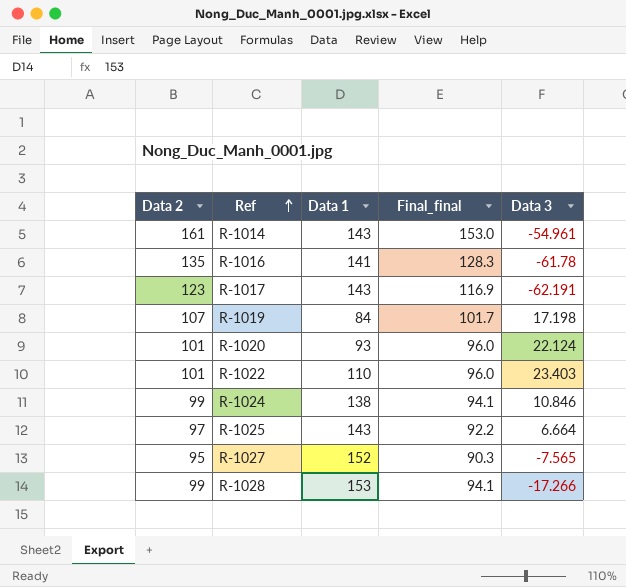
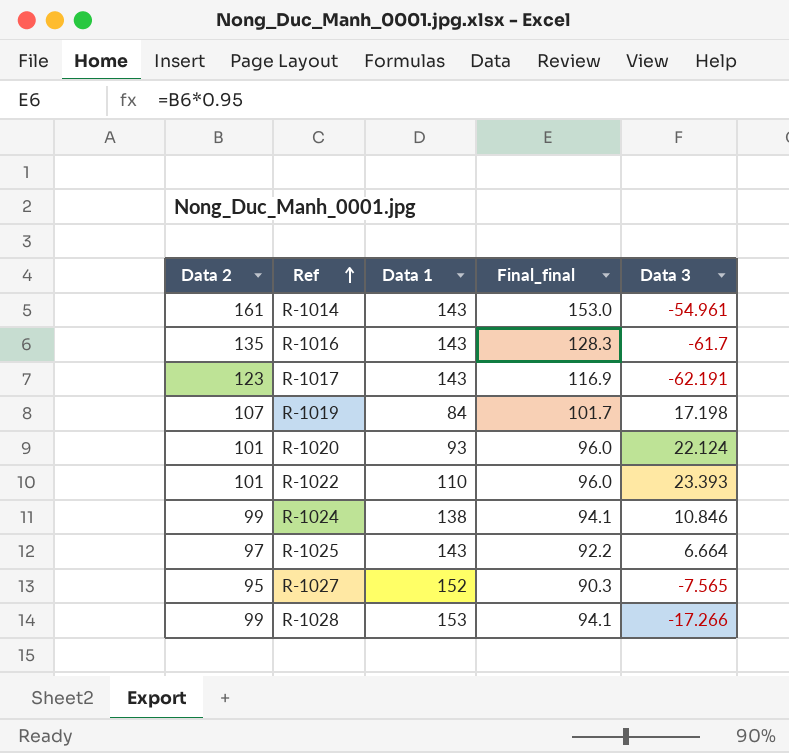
R-1016 | Data 1: 141 -> 143
R-1016 | Data 3: -61.78 -> -61.7
R-1022 | Data 3: 23.403 -> 23.393

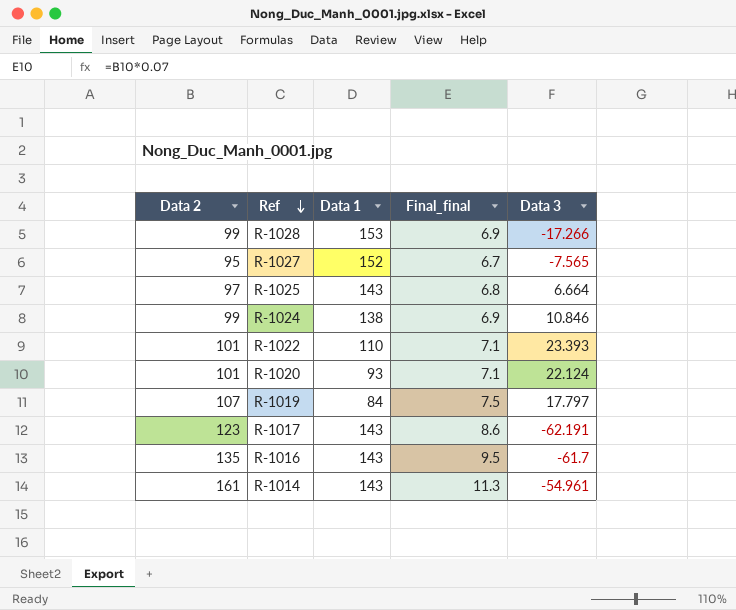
row order: Ref ascending -> Ref descending
column Final_final | formula: [Data 2] * 0.95 -> [Data 2] * 0.07
R-1019 | Data 3: 17.198 -> 17.797

